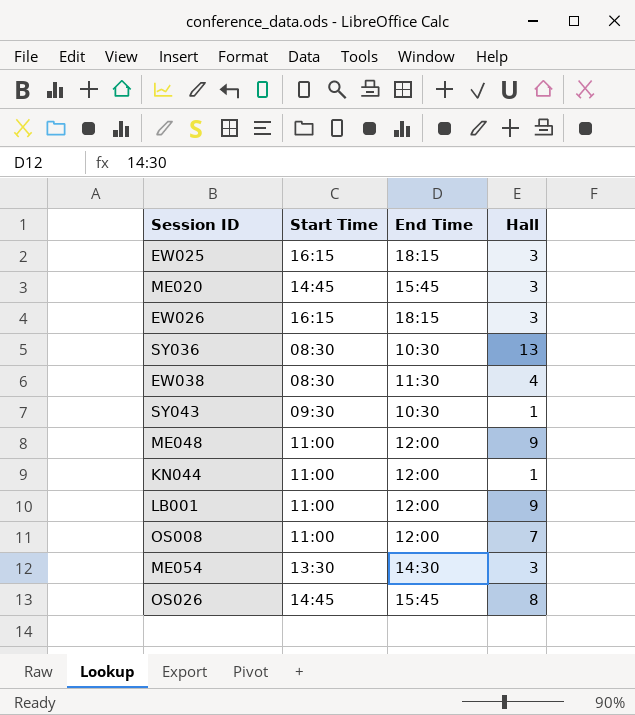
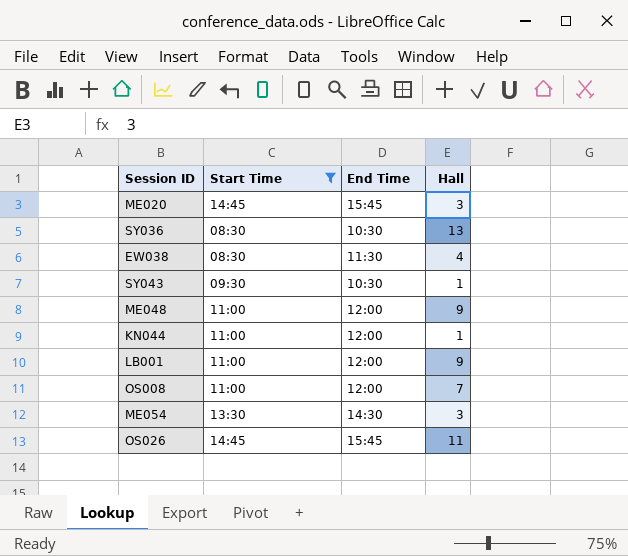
filter: none -> Start Time != 16:15
OS026 | Hall: 8 -> 11

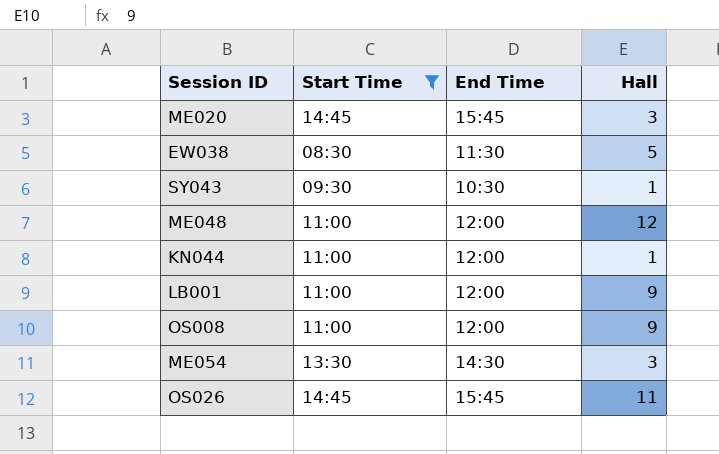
row SY036: 08:30 | 10:30 | 13 -> none
EW038 | Hall: 4 -> 5
ME048 | Hall: 9 -> 12
OS008 | Hall: 7 -> 9

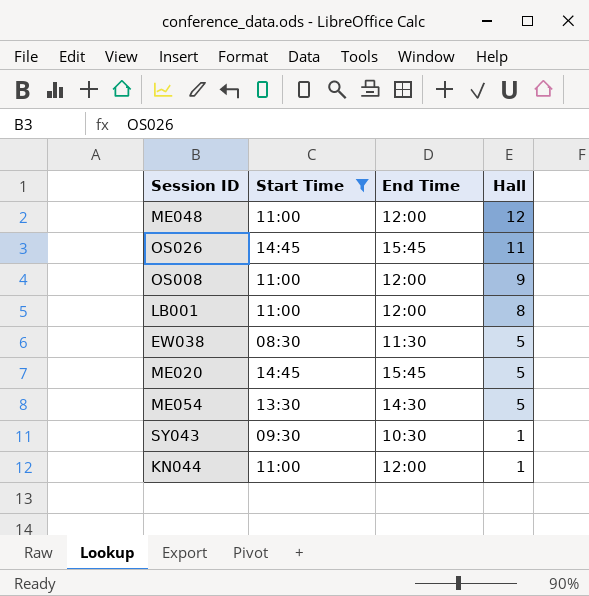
row order: none -> Hall descending
LB001 | Hall: 9 -> 8
ME020 | Hall: 3 -> 5
ME054 | Hall: 3 -> 5

